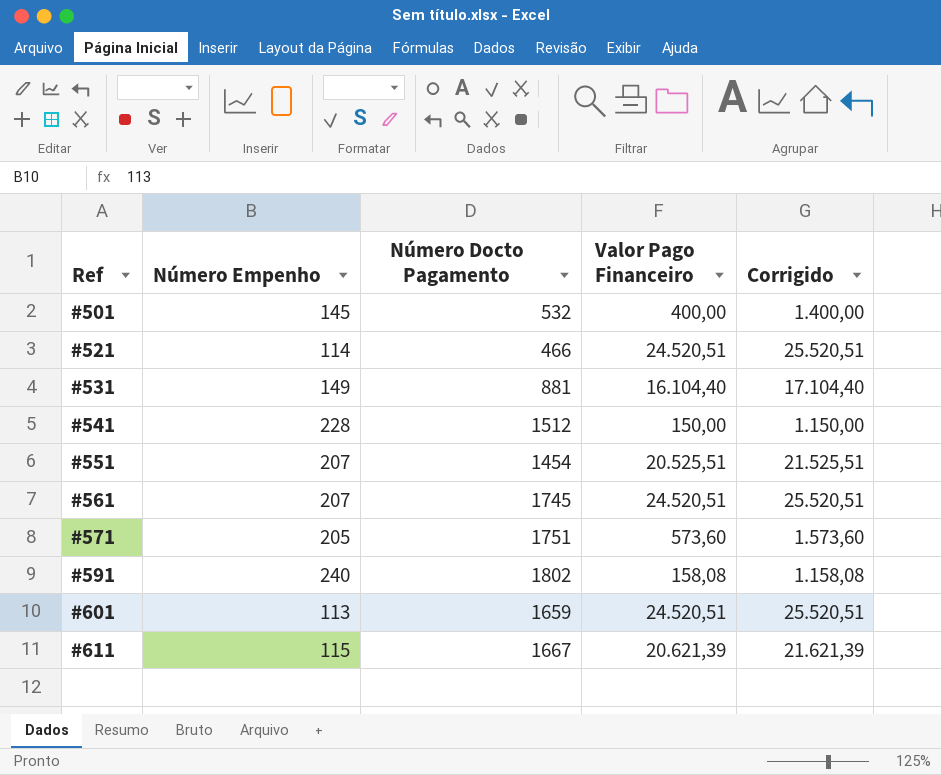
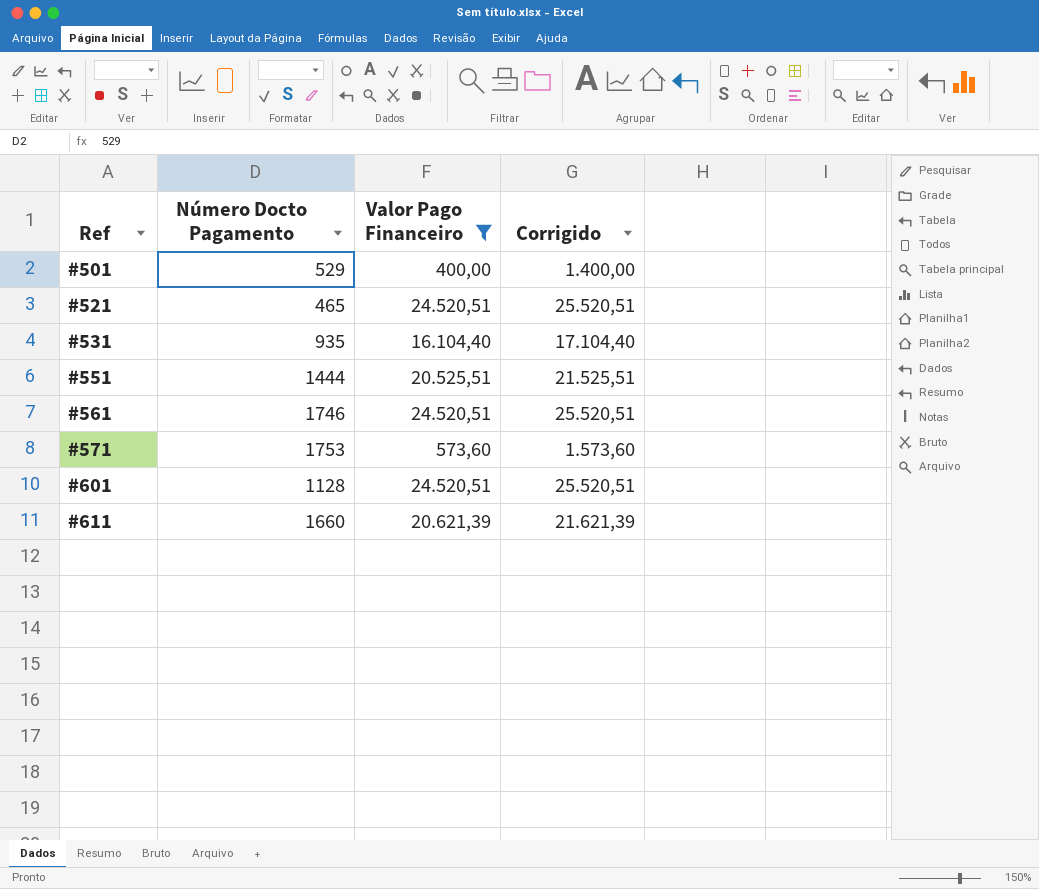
filter: none -> Valor Pago Financeiro >= 400,00
column Número Empenho | position: 2 -> none
#501 | Número Docto Pagamento: 532 -> 529
#521 | Número Docto Pagamento: 466 -> 465
#531 | Número Docto Pagamento: 881 -> 935
#551 | Número Docto Pagamento: 1454 -> 1444
#561 | Número Docto Pagamento: 1745 -> 1746
#571 | Número Docto Pagamento: 1751 -> 1753
#601 | Número Docto Pagamento: 1659 -> 1128
#611 | Número Docto Pagamento: 1667 -> 1660

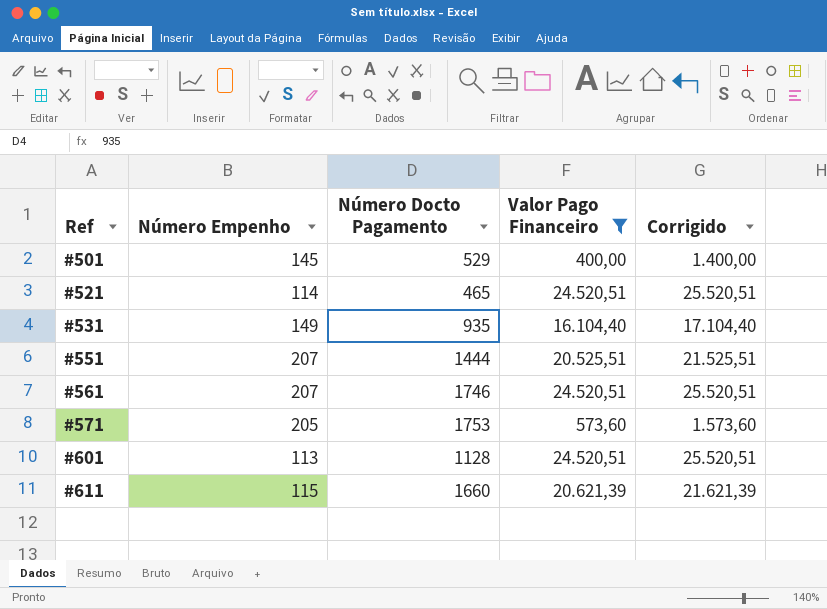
column Número Empenho | position: none -> 2

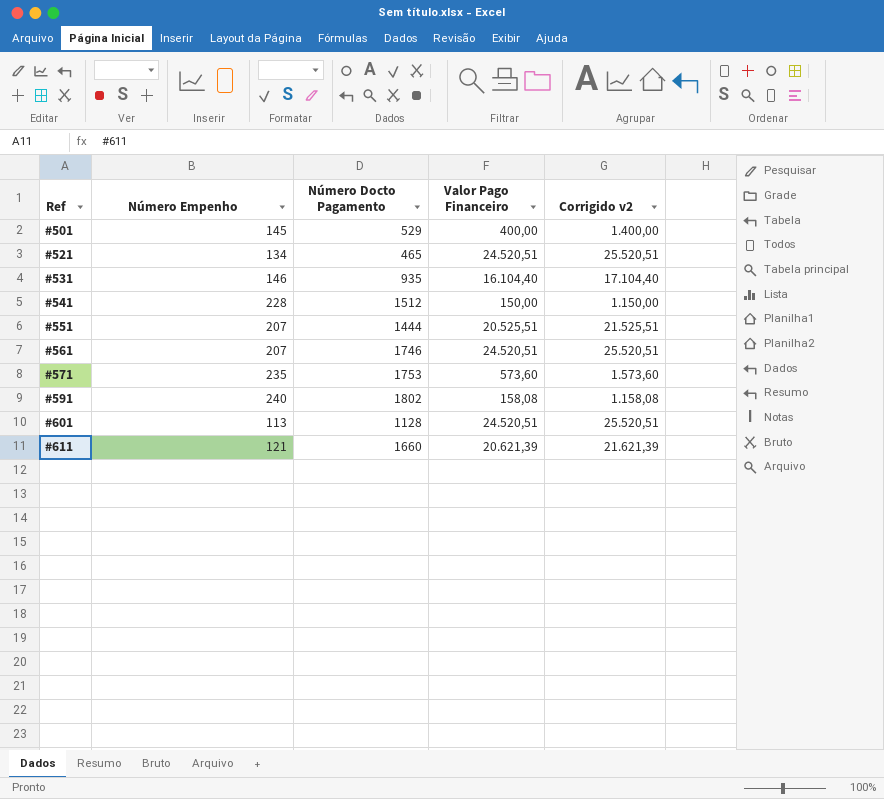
filter: Valor Pago Financeiro >= 400,00 -> none
column name: Corrigido -> Corrigido v2
#521 | Número Empenho: 114 -> 134
#531 | Número Empenho: 149 -> 146
#571 | Número Empenho: 205 -> 235
#611 | Número Empenho: 115 -> 121

